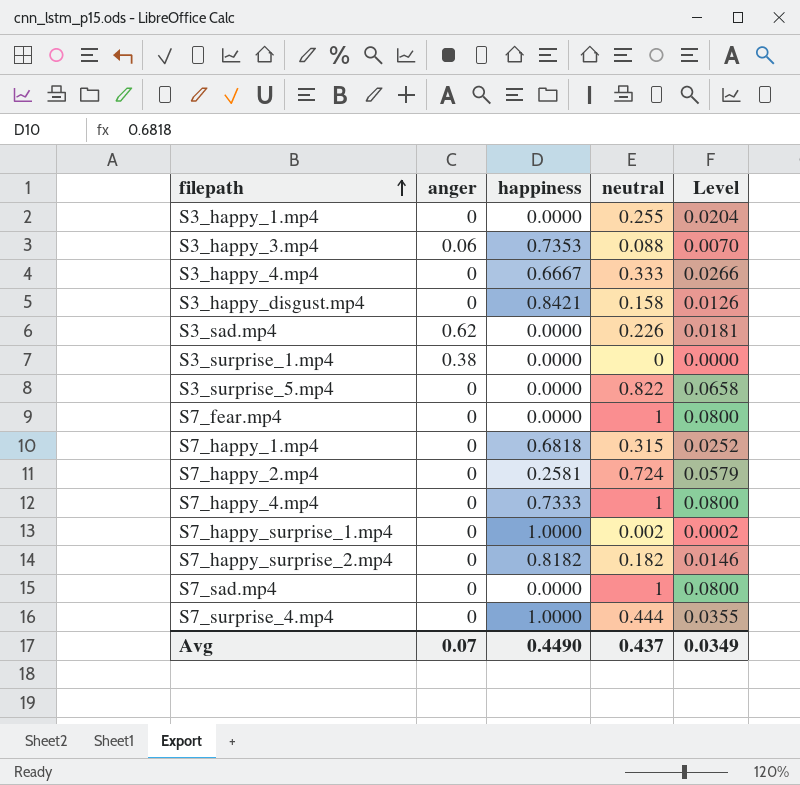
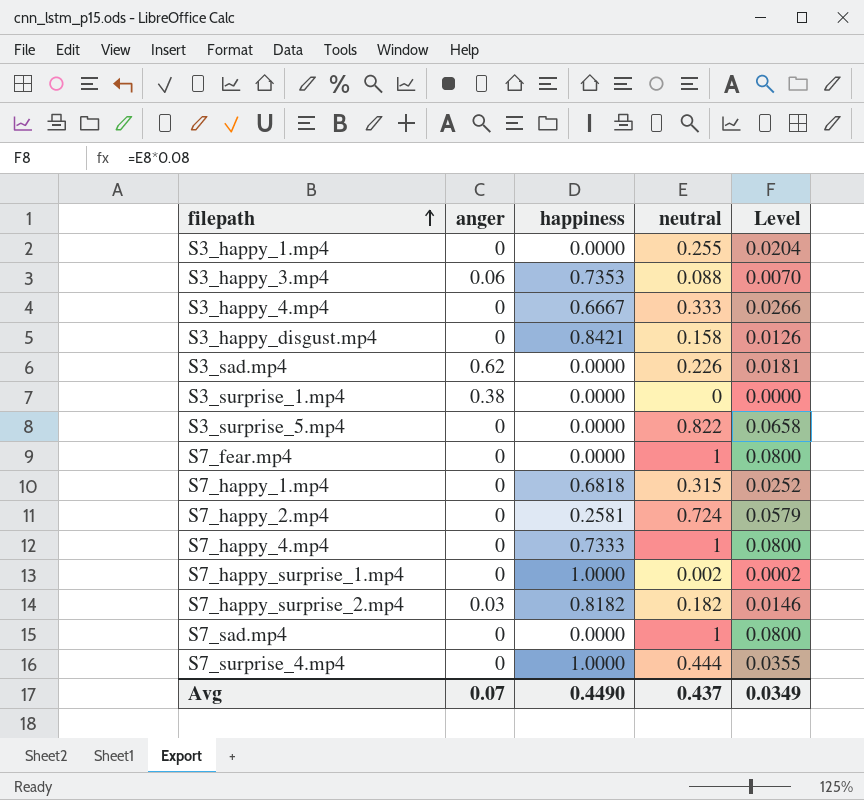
S7_happy_surprise_2.mp4 | anger: 0 -> 0.03

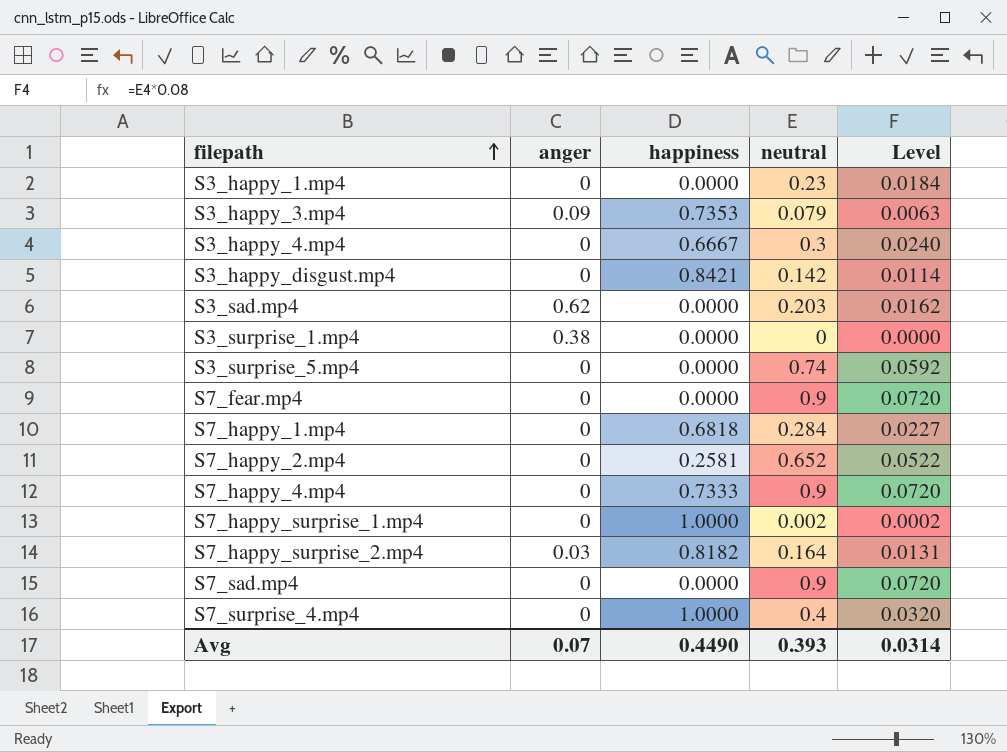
S3_happy_1.mp4 | neutral: 0.255 -> 0.23
S3_happy_1.mp4 | Level: 0.0204 -> 0.0184
S3_happy_3.mp4 | anger: 0.06 -> 0.09
S3_happy_3.mp4 | neutral: 0.088 -> 0.079
S3_happy_3.mp4 | Level: 0.0070 -> 0.0063
S3_happy_4.mp4 | neutral: 0.333 -> 0.3
S3_happy_4.mp4 | Level: 0.0266 -> 0.0240
S3_happy_disgust.mp4 | neutral: 0.158 -> 0.142
S3_happy_disgust.mp4 | Level: 0.0126 -> 0.0114
S3_sad.mp4 | neutral: 0.226 -> 0.203
S3_sad.mp4 | Level: 0.0181 -> 0.0162
S3_surprise_5.mp4 | neutral: 0.822 -> 0.74
S3_surprise_5.mp4 | Level: 0.0658 -> 0.0592
S7_fear.mp4 | neutral: 1 -> 0.9
S7_fear.mp4 | Level: 0.0800 -> 0.0720
S7_happy_1.mp4 | neutral: 0.315 -> 0.284
S7_happy_1.mp4 | Level: 0.0252 -> 0.0227
S7_happy_2.mp4 | neutral: 0.724 -> 0.652
S7_happy_2.mp4 | Level: 0.0579 -> 0.0522
S7_happy_4.mp4 | neutral: 1 -> 0.9
S7_happy_4.mp4 | Level: 0.0800 -> 0.0720
S7_happy_surprise_2.mp4 | neutral: 0.182 -> 0.164
S7_happy_surprise_2.mp4 | Level: 0.0146 -> 0.0131
S7_sad.mp4 | neutral: 1 -> 0.9
S7_sad.mp4 | Level: 0.0800 -> 0.0720
S7_surprise_4.mp4 | neutral: 0.444 -> 0.4
S7_surprise_4.mp4 | Level: 0.0355 -> 0.0320
Avg | neutral: 0.437 -> 0.393
Avg | Level: 0.0349 -> 0.0314

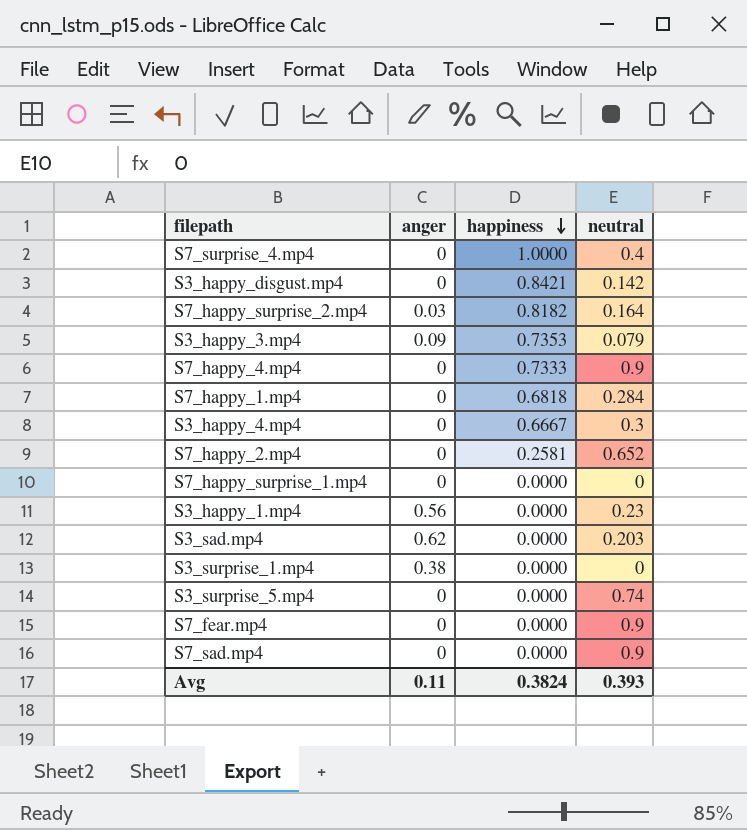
row order: filepath ascending -> happiness descending
column Level | formula: [neutral] * 0.08 -> none
S7_happy_surprise_1.mp4 | happiness: 1.0000 -> 0.0000
S7_happy_surprise_1.mp4 | neutral: 0.002 -> 0
S3_happy_1.mp4 | anger: 0 -> 0.56
Avg | anger: 0.07 -> 0.11
Avg | happiness: 0.4490 -> 0.3824

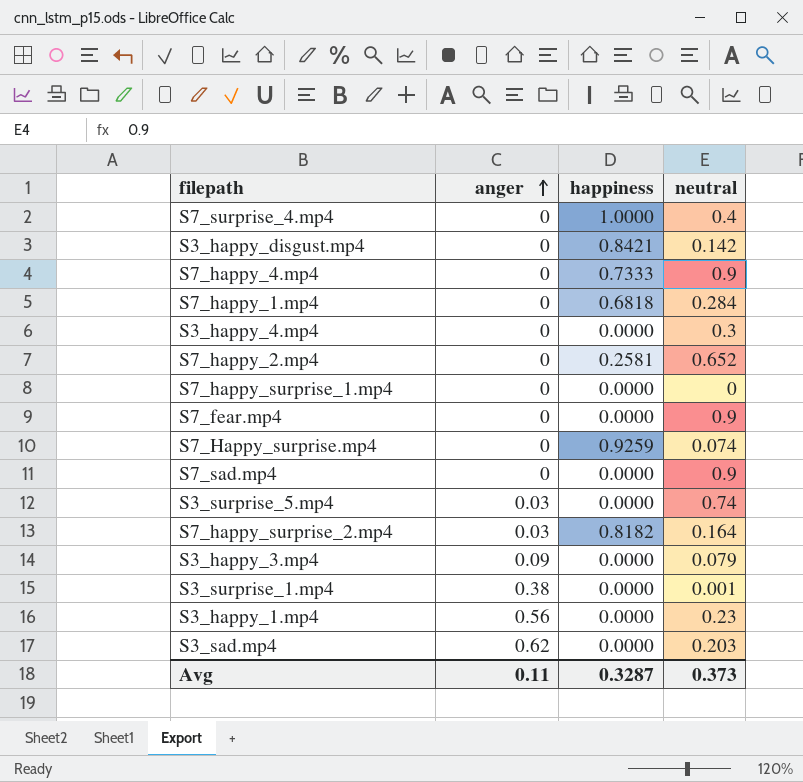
row order: happiness descending -> anger ascending
S3_happy_4.mp4 | happiness: 0.6667 -> 0.0000
row S7_Happy_surprise.mp4: none -> 0 | 0.9259 | 0.074
S3_surprise_5.mp4 | anger: 0 -> 0.03
S3_happy_3.mp4 | happiness: 0.7353 -> 0.0000
S3_surprise_1.mp4 | neutral: 0 -> 0.001
Avg | happiness: 0.3824 -> 0.3287
Avg | neutral: 0.393 -> 0.373

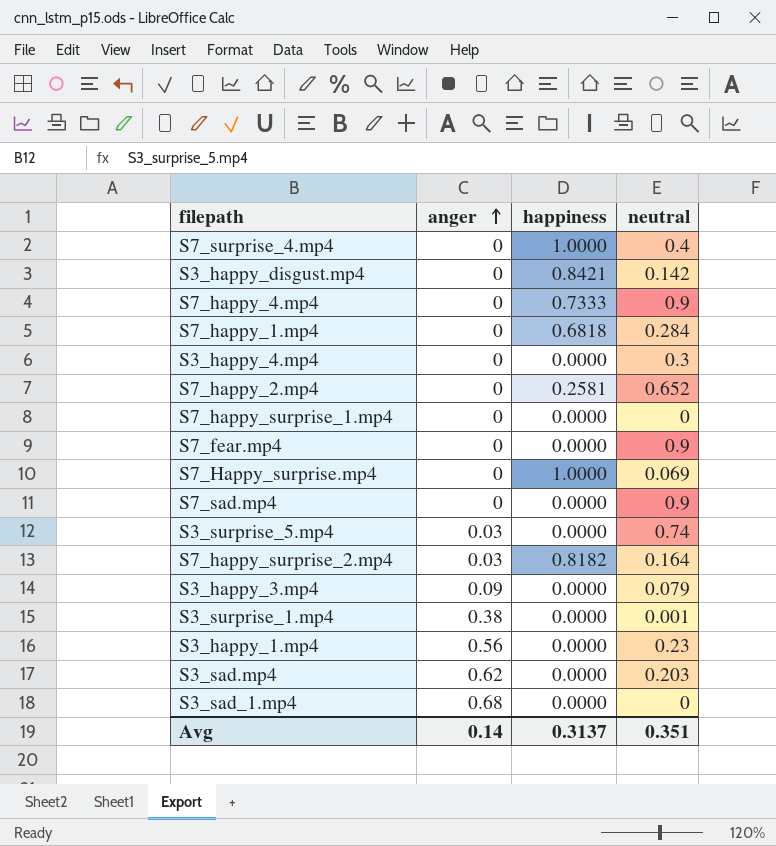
S7_Happy_surprise.mp4 | happiness: 0.9259 -> 1.0000
S7_Happy_surprise.mp4 | neutral: 0.074 -> 0.069
row S3_sad_1.mp4: none -> 0.68 | 0.0000 | 0
Avg | anger: 0.11 -> 0.14
Avg | happiness: 0.3287 -> 0.3137
Avg | neutral: 0.373 -> 0.351

